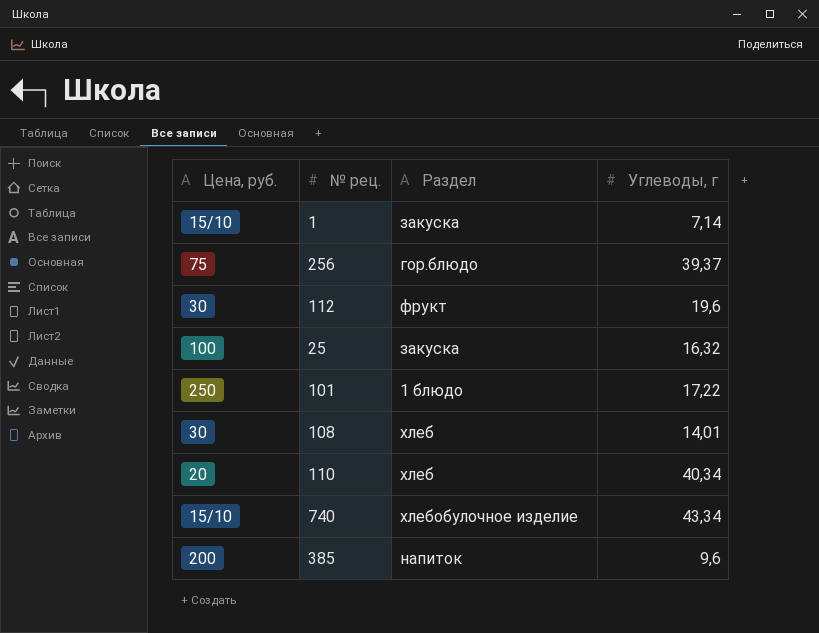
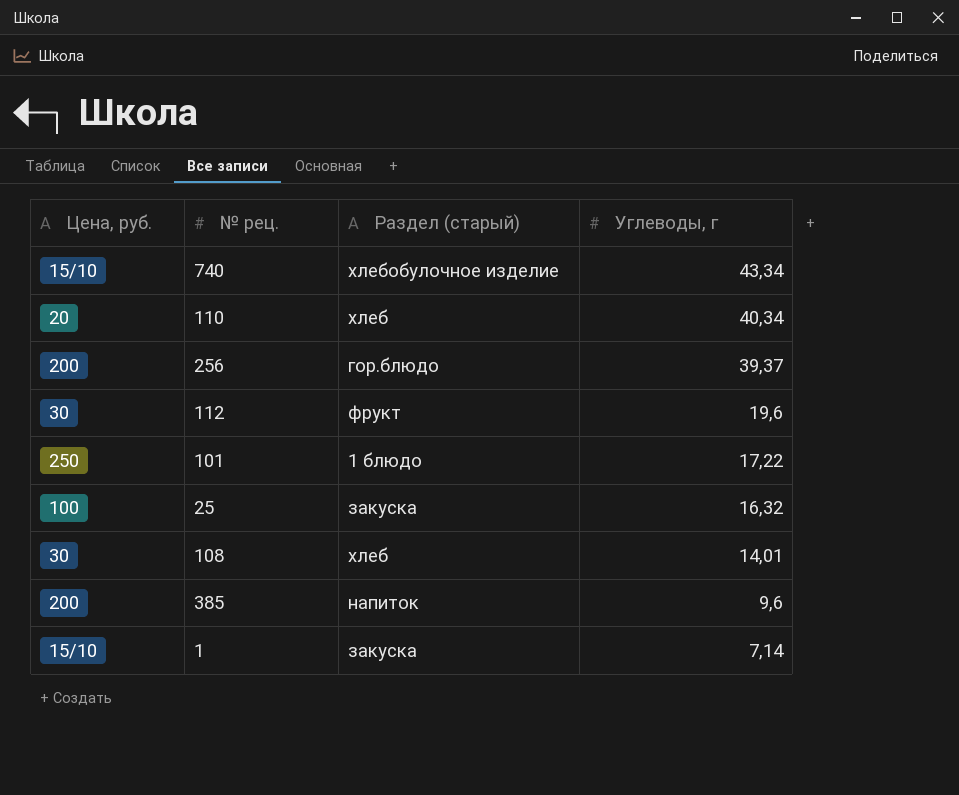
row order: none -> Углеводы, г descending
column name: Раздел -> Раздел (старый)
256 | Цена, руб.: 75 -> 200

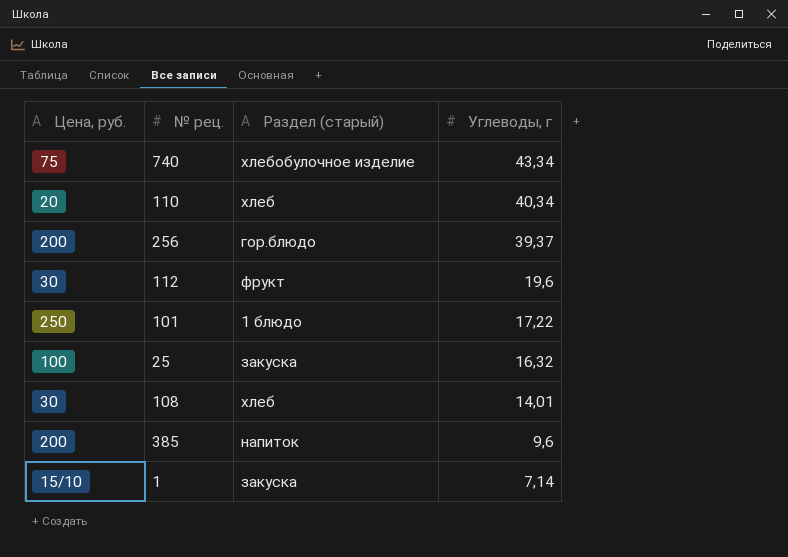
740 | Цена, руб.: 15/10 -> 75

